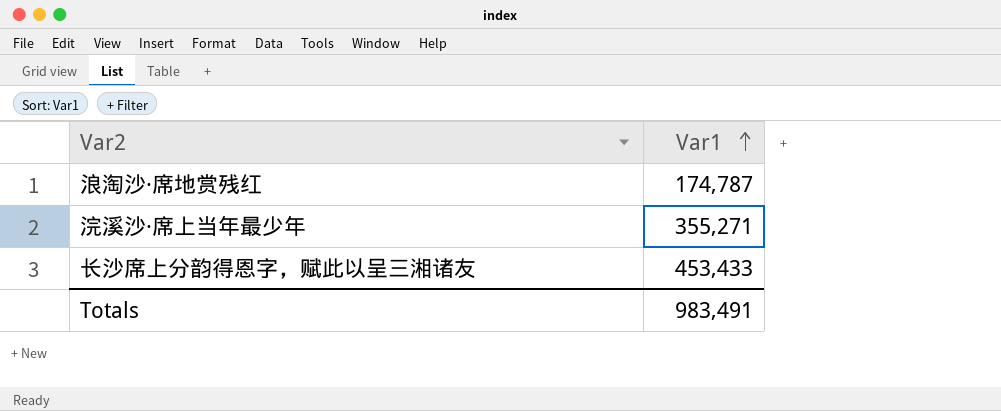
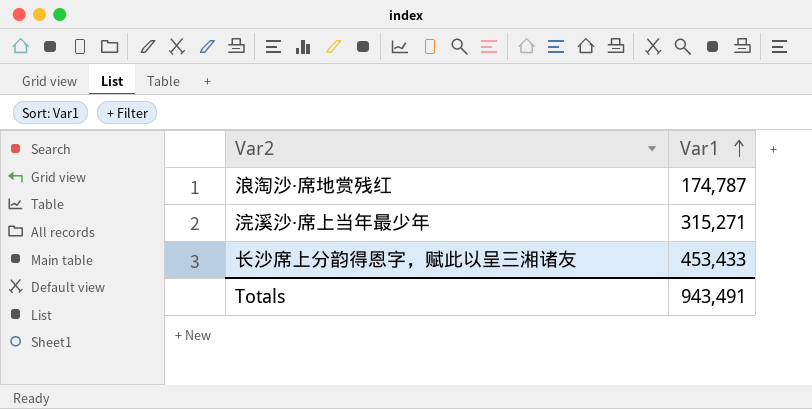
浣溪沙·席上当年最少年 | Var1: 355,271 -> 315,271
Totals | Var1: 983,491 -> 943,491

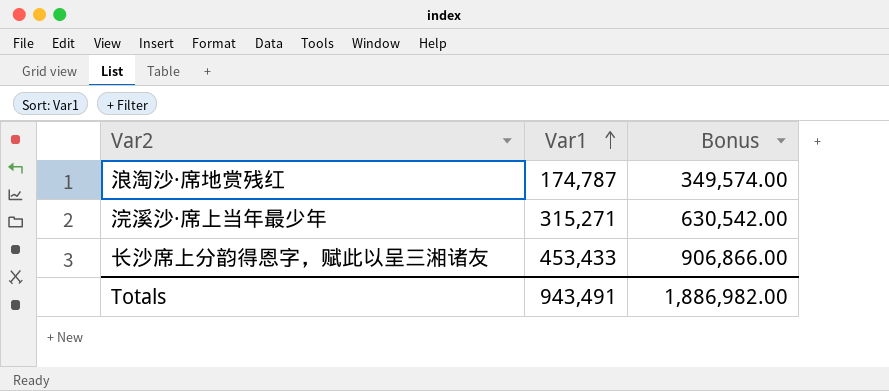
column Bonus | formula: none -> [Var1] * 2

